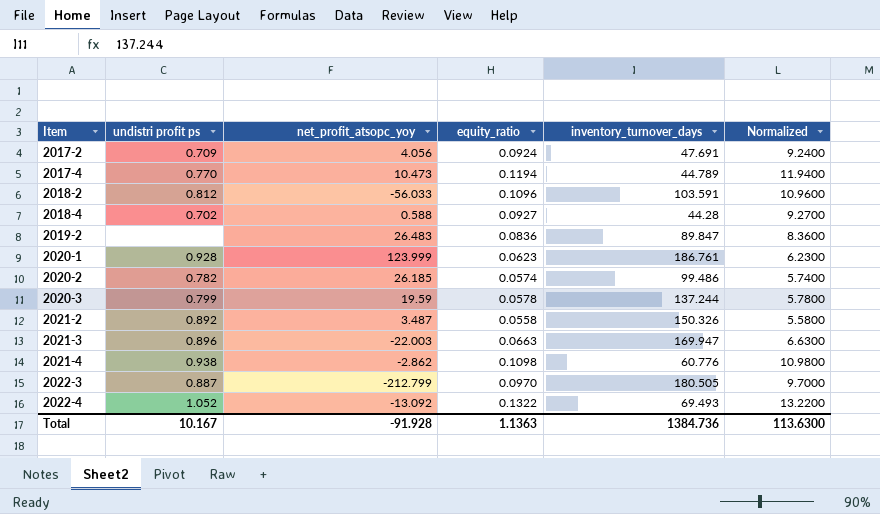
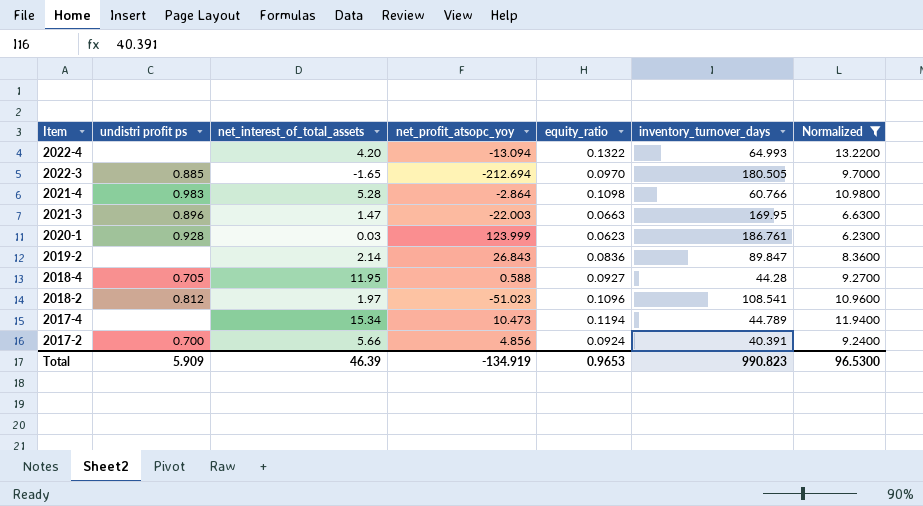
filter: none -> Normalized >= 6.2300
row order: Item ascending -> Item descending
column net_interest_of_total_assets | position: none -> 3
2022-4 | undistri profit ps: 1.052 -> none
2022-4 | net_profit_atsopc_yoy: -13.092 -> -13.094
2022-4 | inventory_turnover_days: 69.493 -> 64.993
2022-3 | undistri profit ps: 0.887 -> 0.885
2022-3 | net_profit_atsopc_yoy: -212.799 -> -212.694
2021-4 | undistri profit ps: 0.938 -> 0.983
2021-4 | net_profit_atsopc_yoy: -2.862 -> -2.864
2021-4 | inventory_turnover_days: 60.776 -> 60.766
2021-3 | inventory_turnover_days: 169.947 -> 169.95
2019-2 | net_profit_atsopc_yoy: 26.483 -> 26.843
2018-4 | undistri profit ps: 0.702 -> 0.705
2018-2 | net_profit_atsopc_yoy: -56.033 -> -51.023
2018-2 | inventory_turnover_days: 103.591 -> 108.541
2017-4 | undistri profit ps: 0.770 -> none
2017-2 | undistri profit ps: 0.709 -> 0.700
2017-2 | net_profit_atsopc_yoy: 4.056 -> 4.856
2017-2 | inventory_turnover_days: 47.691 -> 40.391
Total | undistri profit ps: 10.167 -> 5.909
Total | net_profit_atsopc_yoy: -91.928 -> -134.919
Total | equity_ratio: 1.1363 -> 0.9653
Total | inventory_turnover_days: 1384.736 -> 990.823
Total | Normalized: 113.6300 -> 96.5300

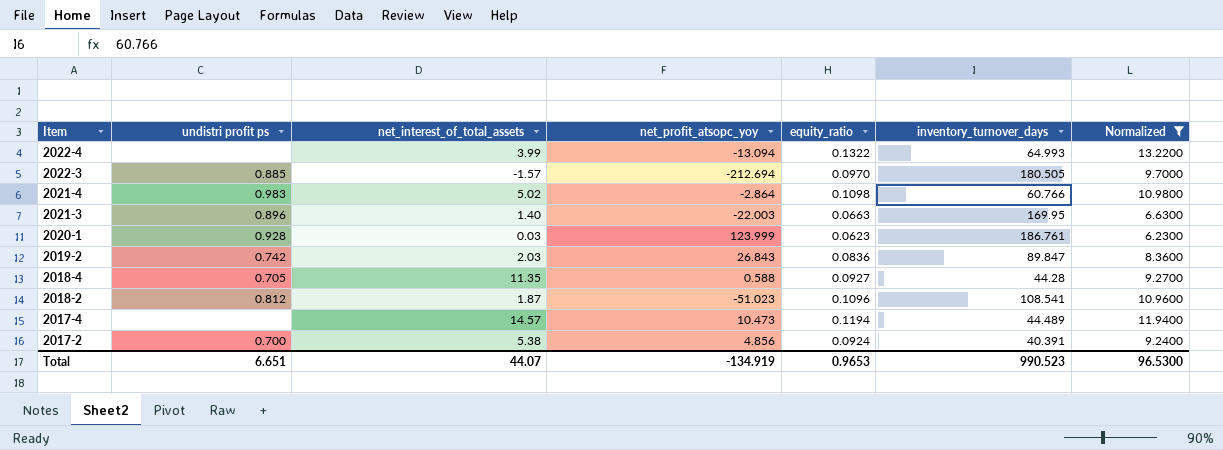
2022-4 | net_interest_of_total_assets: 4.20 -> 3.99
2022-3 | net_interest_of_total_assets: -1.65 -> -1.57
2021-4 | net_interest_of_total_assets: 5.28 -> 5.02
2021-3 | net_interest_of_total_assets: 1.47 -> 1.40
2019-2 | undistri profit ps: none -> 0.742
2019-2 | net_interest_of_total_assets: 2.14 -> 2.03
2018-4 | net_interest_of_total_assets: 11.95 -> 11.35
2018-2 | net_interest_of_total_assets: 1.97 -> 1.87
2017-4 | net_interest_of_total_assets: 15.34 -> 14.57
2017-4 | inventory_turnover_days: 44.789 -> 44.489
2017-2 | net_interest_of_total_assets: 5.66 -> 5.38
Total | undistri profit ps: 5.909 -> 6.651
Total | net_interest_of_total_assets: 46.39 -> 44.07
Total | inventory_turnover_days: 990.823 -> 990.523

